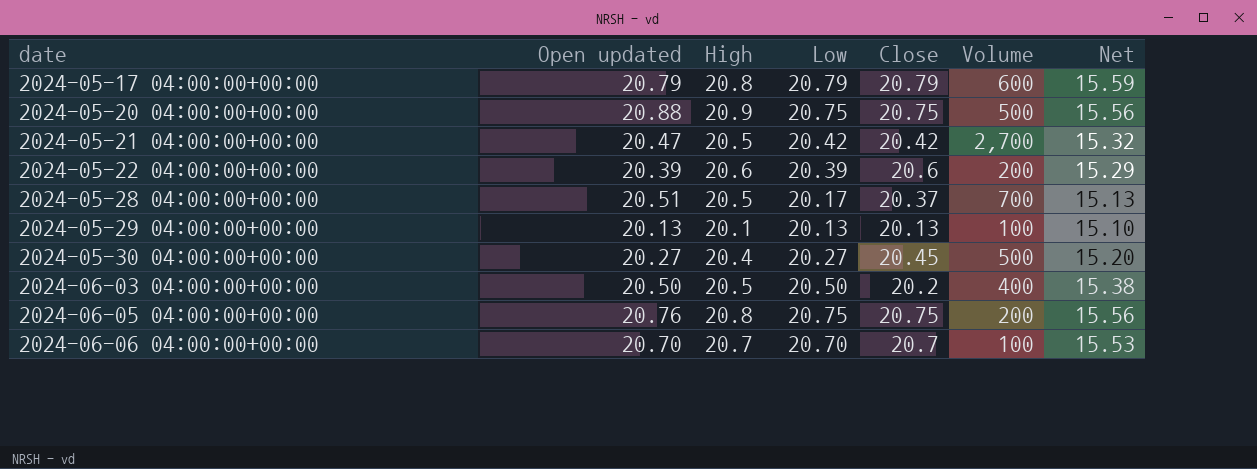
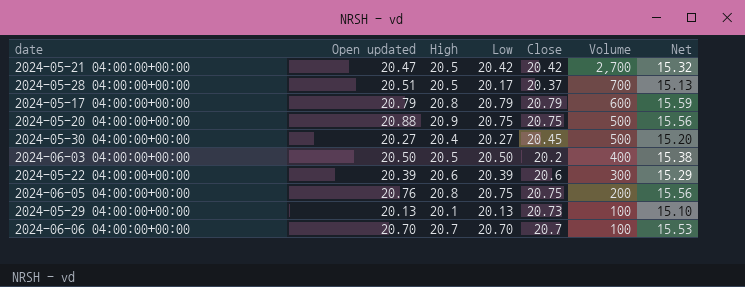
row order: date ascending -> Volume descending
2024-05-22 04:00:00+00:00 | Volume: 200 -> 300
2024-05-29 04:00:00+00:00 | Close: 20.13 -> 20.73

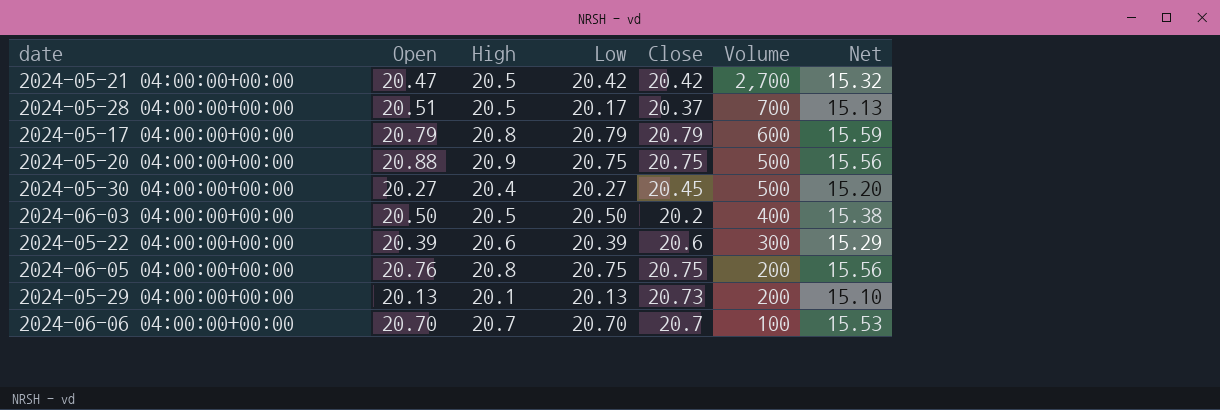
column name: Open updated -> Open
2024-05-29 04:00:00+00:00 | Volume: 100 -> 200

